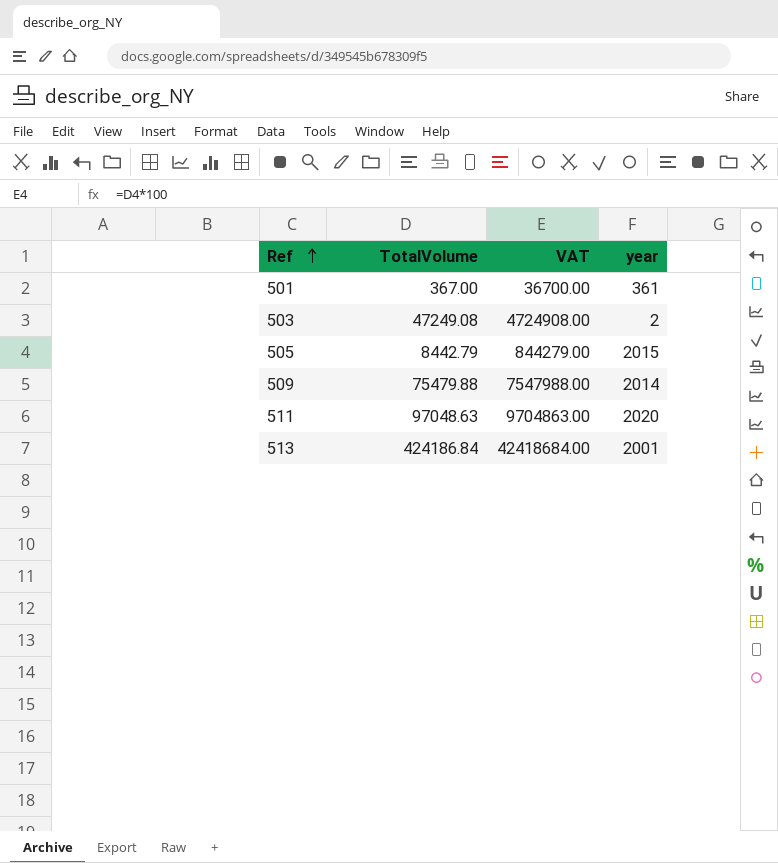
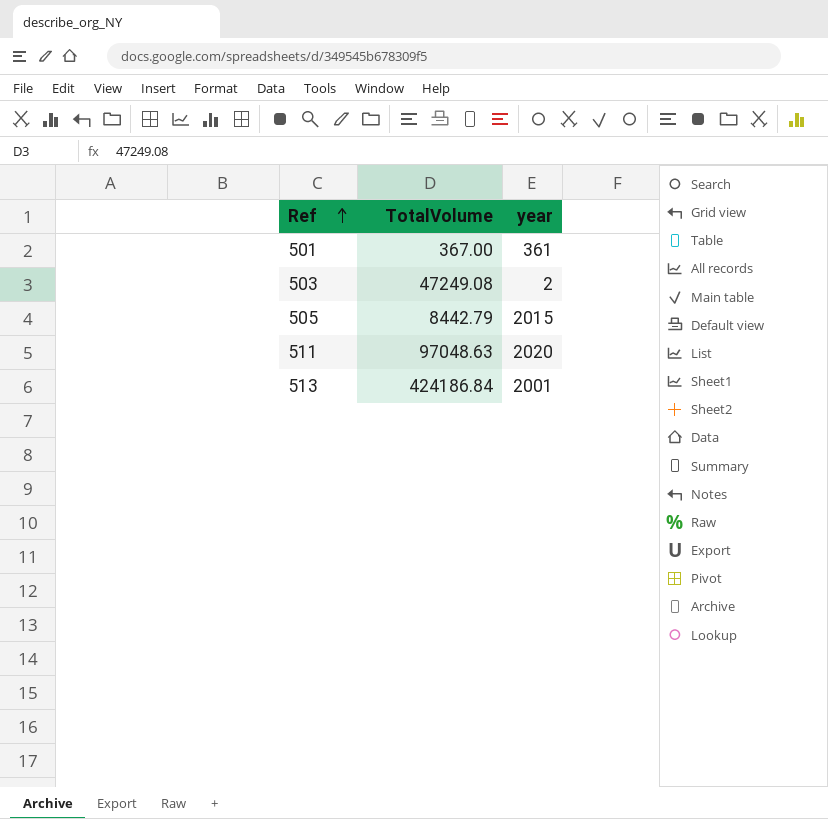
column VAT | formula: [TotalVolume] * 100 -> none
row 509: 75479.88 | 7547988.00 | 2014 -> none

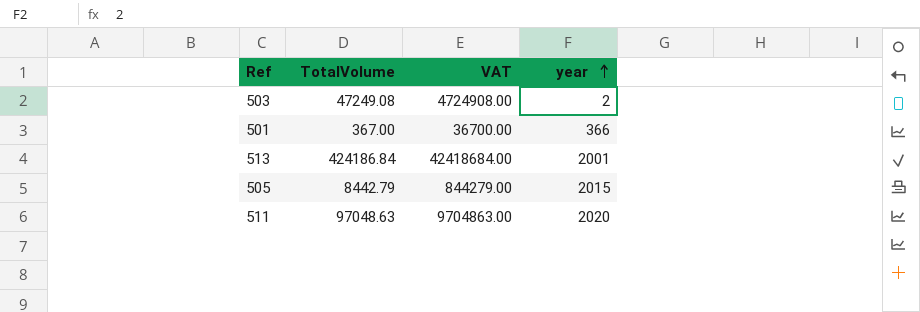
row order: Ref ascending -> year ascending
column VAT | formula: none -> [TotalVolume] * 100
501 | year: 361 -> 366

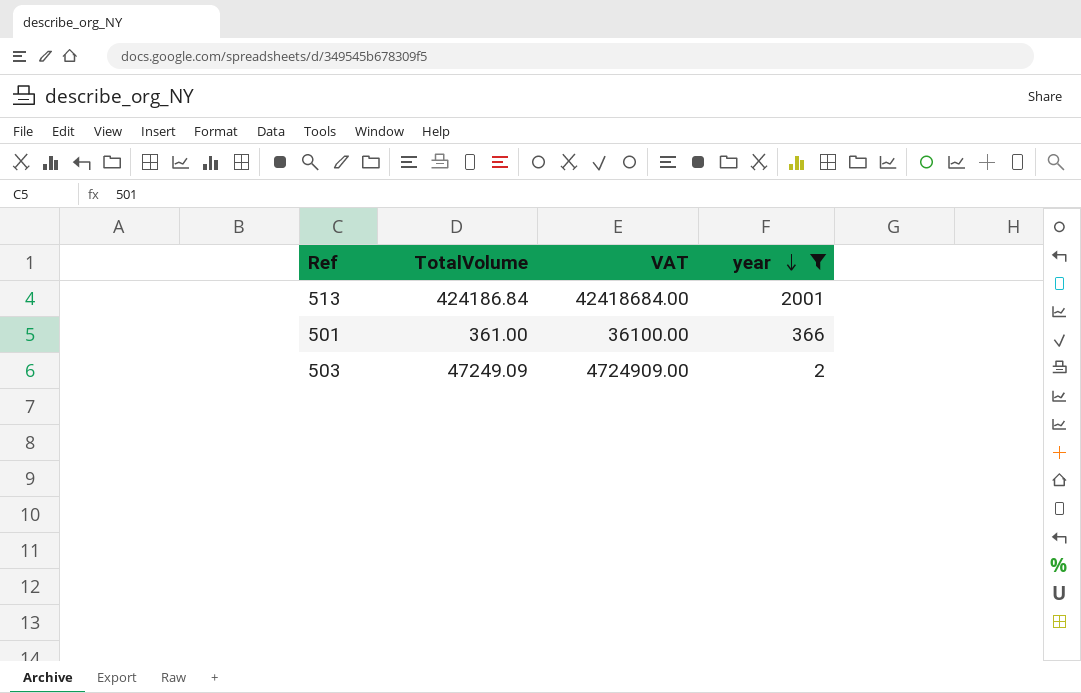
filter: none -> year <= 2001
row order: year ascending -> year descending
501 | TotalVolume: 367.00 -> 361.00
501 | VAT: 36700.00 -> 36100.00
503 | TotalVolume: 47249.08 -> 47249.09
503 | VAT: 4724908.00 -> 4724909.00

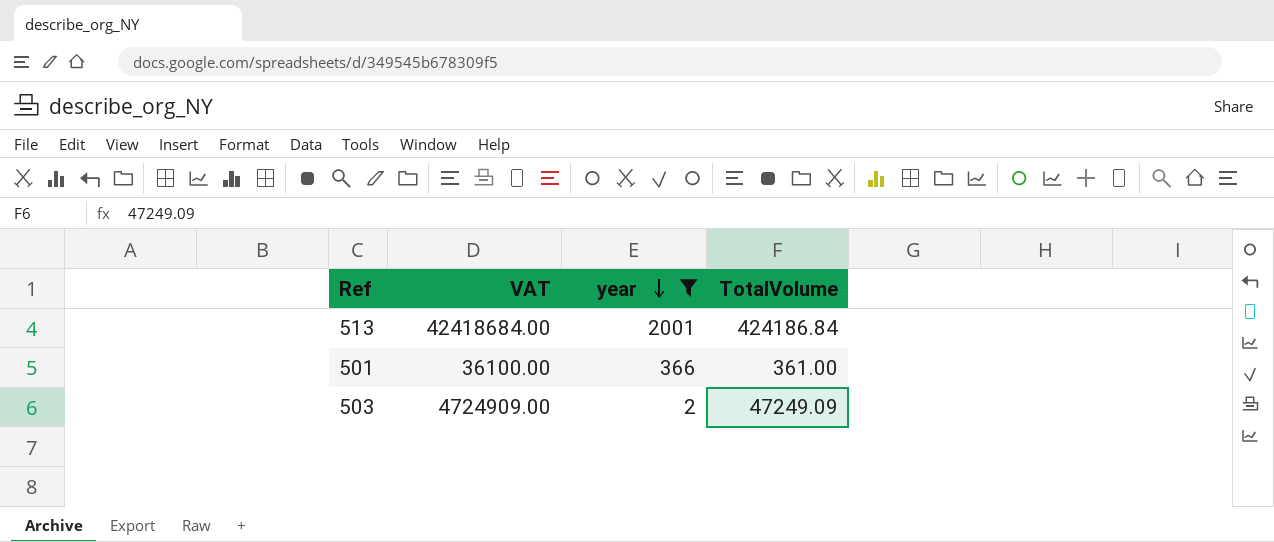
column TotalVolume | position: 2 -> 4

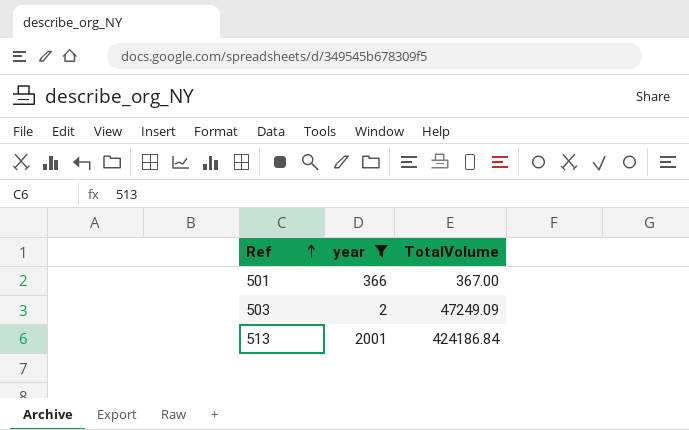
row order: year descending -> Ref ascending
column VAT | formula: [TotalVolume] * 100 -> none
501 | TotalVolume: 361.00 -> 367.00

